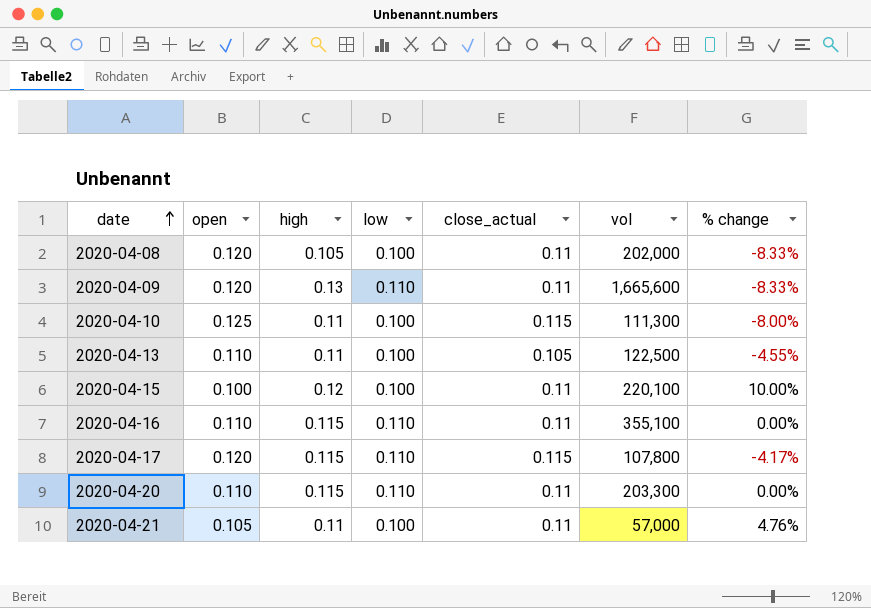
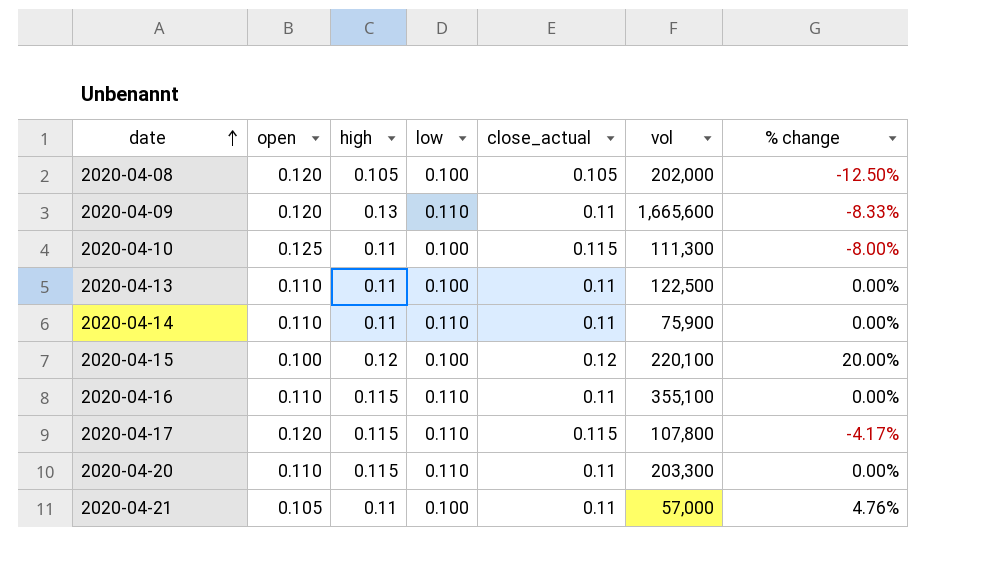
2020-04-08 | close_actual: 0.11 -> 0.105
2020-04-08 | % change: -8.33% -> -12.50%
2020-04-13 | close_actual: 0.105 -> 0.11
2020-04-13 | % change: -4.55% -> 0.00%
row 2020-04-14: none -> 0.110 | 0.11 | 0.110 | 0.11 | 75,900 | 0.00%
2020-04-15 | close_actual: 0.11 -> 0.12
2020-04-15 | % change: 10.00% -> 20.00%

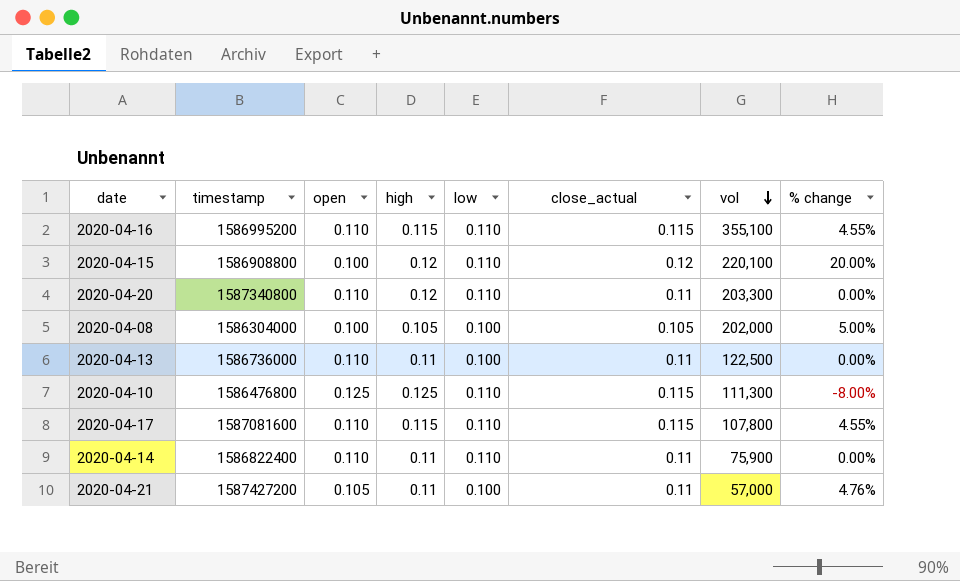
row order: date ascending -> vol descending
column timestamp | position: none -> 2
row 2020-04-09: 0.120 | 0.13 | 0.110 | 0.11 | 1,665,600 | -8.33% -> none
2020-04-16 | close_actual: 0.11 -> 0.115
2020-04-16 | % change: 0.00% -> 4.55%
2020-04-15 | low: 0.100 -> 0.110
2020-04-20 | high: 0.115 -> 0.12
2020-04-08 | open: 0.120 -> 0.100
2020-04-08 | % change: -12.50% -> 5.00%
2020-04-10 | high: 0.11 -> 0.125
2020-04-10 | low: 0.100 -> 0.110
2020-04-17 | open: 0.120 -> 0.110
2020-04-17 | % change: -4.17% -> 4.55%

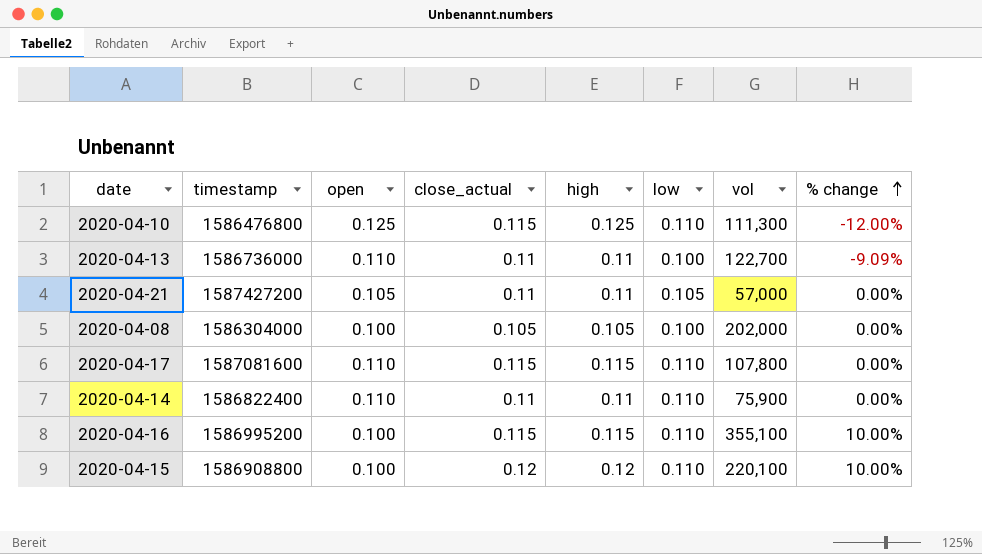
row order: vol descending -> % change ascending
column close_actual | position: 6 -> 4
column % change | formula: ([close_actual] - [open]) / [open] -> ([low] - [open]) / [open]
row 2020-04-20: 1587340800 | 0.110 | 0.12 | 0.110 | 0.11 | 203,300 | 0.00% -> none
2020-04-13 | vol: 122,500 -> 122,700
2020-04-21 | low: 0.100 -> 0.105
2020-04-16 | open: 0.110 -> 0.100

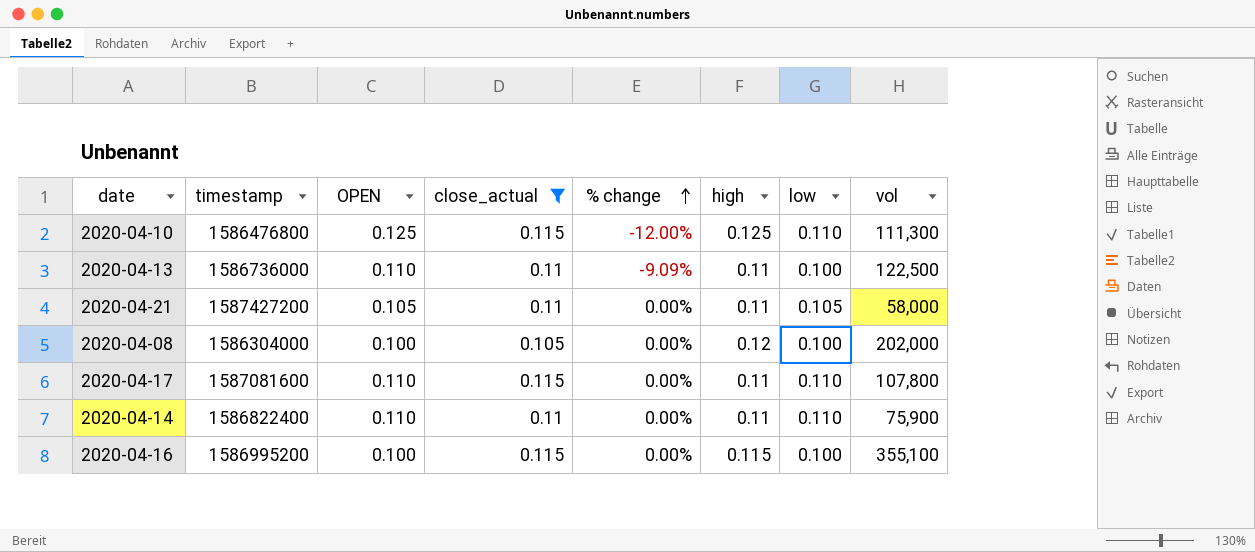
filter: none -> close_actual != 0.12
column name: open -> OPEN
column % change | position: 8 -> 5
2020-04-13 | vol: 122,700 -> 122,500
2020-04-21 | vol: 57,000 -> 58,000
2020-04-08 | high: 0.105 -> 0.12
2020-04-17 | high: 0.115 -> 0.11
2020-04-16 | % change: 10.00% -> 0.00%
2020-04-16 | low: 0.110 -> 0.100

